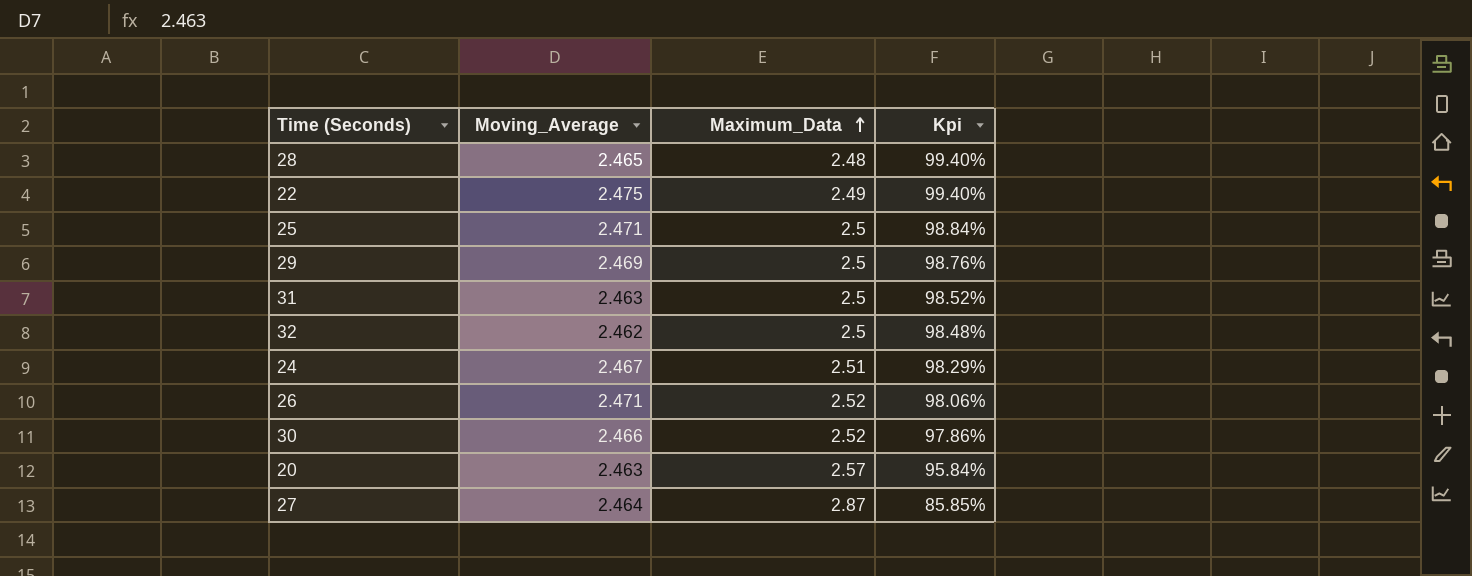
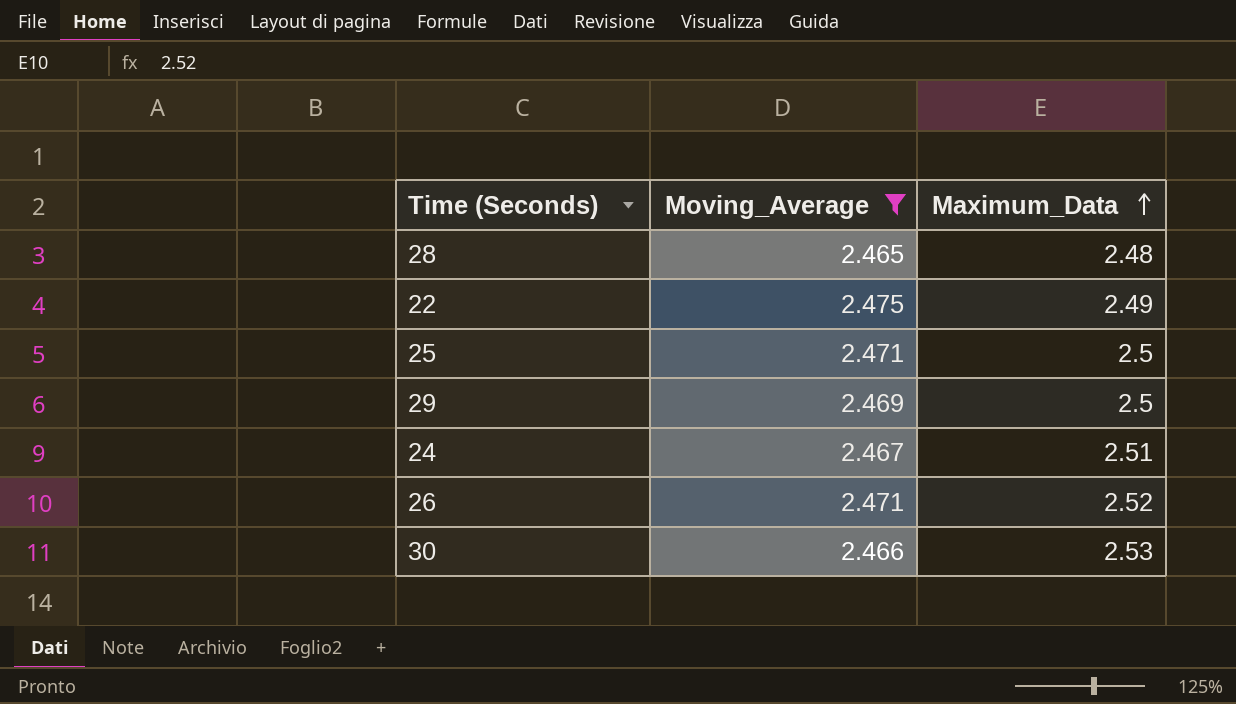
filter: none -> Moving_Average >= 2.465
column Kpi | formula: [Moving_Average] / [Maximum_Data] -> none
30 | Maximum_Data: 2.52 -> 2.53

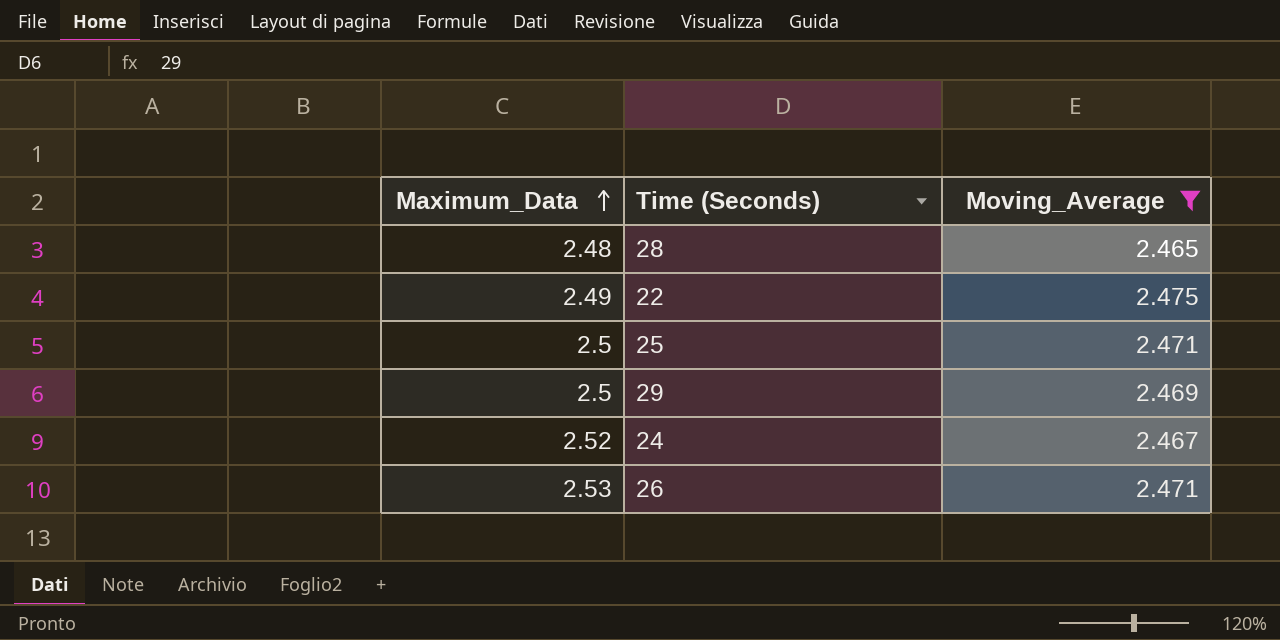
column Maximum_Data | position: 3 -> 1
row 30: 2.466 | 2.53 -> none
24 | Maximum_Data: 2.51 -> 2.52
26 | Maximum_Data: 2.52 -> 2.53

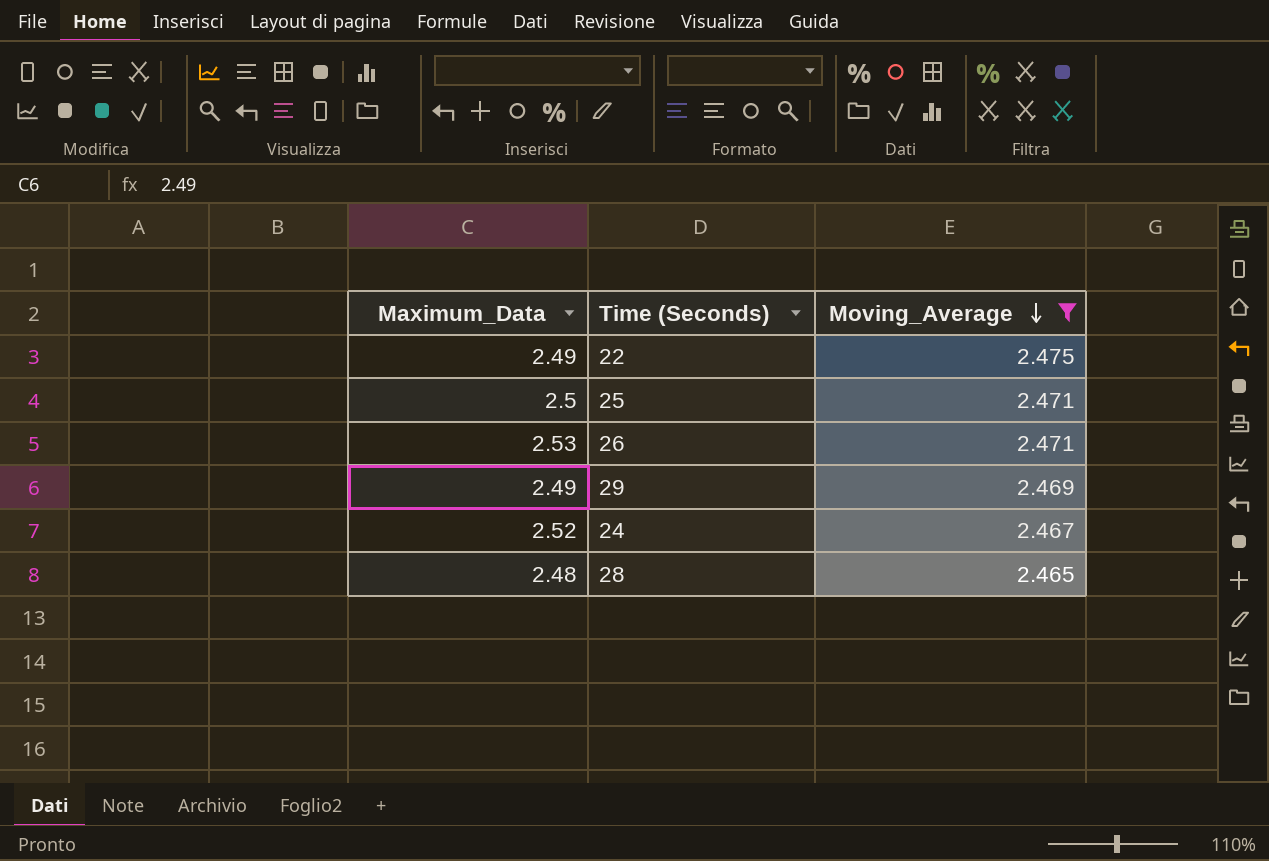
row order: Maximum_Data ascending -> Moving_Average descending
29 | Maximum_Data: 2.5 -> 2.49

